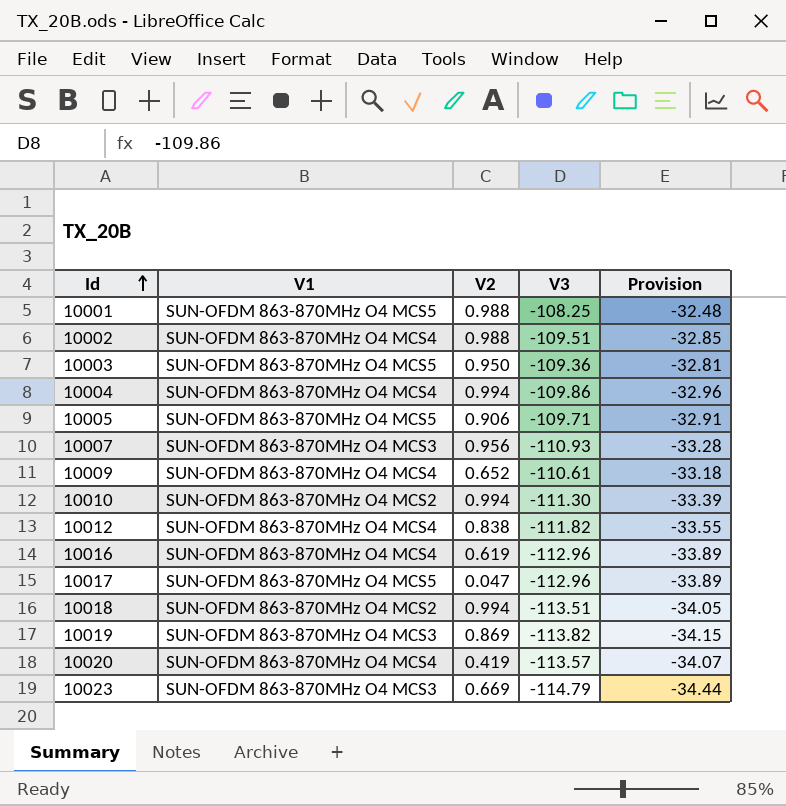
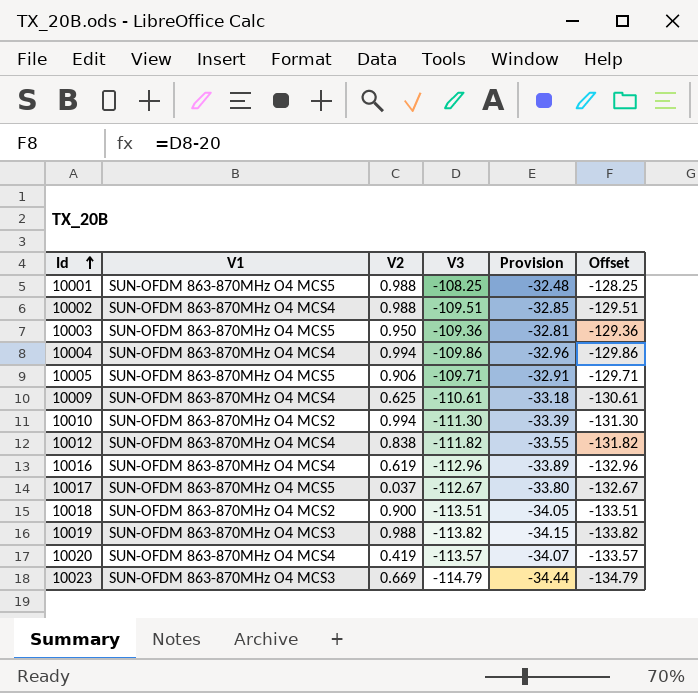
column Offset | formula: none -> [V3] - 20
row 10007: SUN-OFDM 863-870MHz O4 MCS3 | 0.956 | -110.93 | -33.28 -> none
10009 | V2: 0.652 -> 0.625
10017 | V2: 0.047 -> 0.037
10017 | V3: -112.96 -> -112.67
10017 | Provision: -33.89 -> -33.80
10018 | V2: 0.994 -> 0.900
10019 | V2: 0.869 -> 0.988

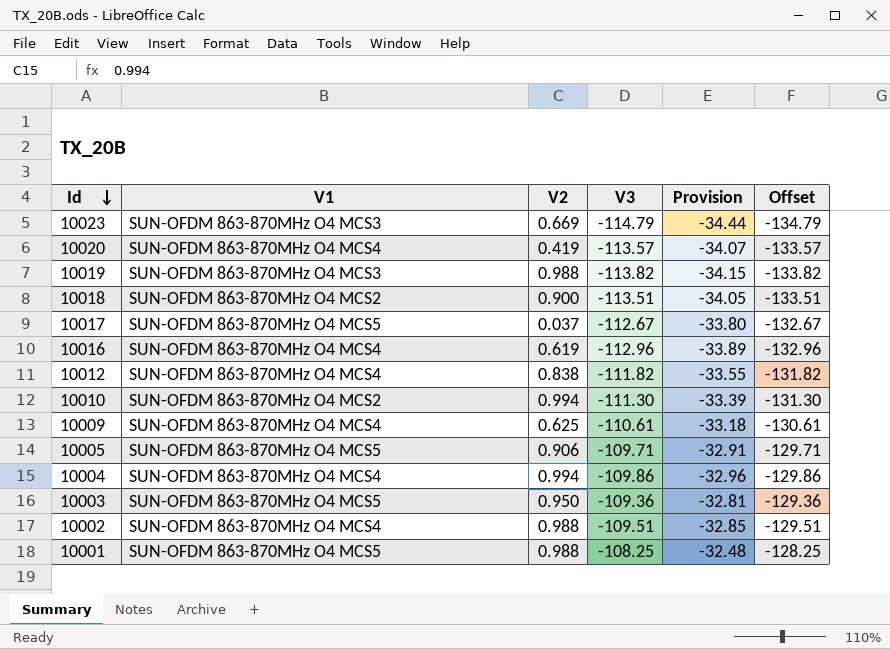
row order: Id ascending -> Id descending

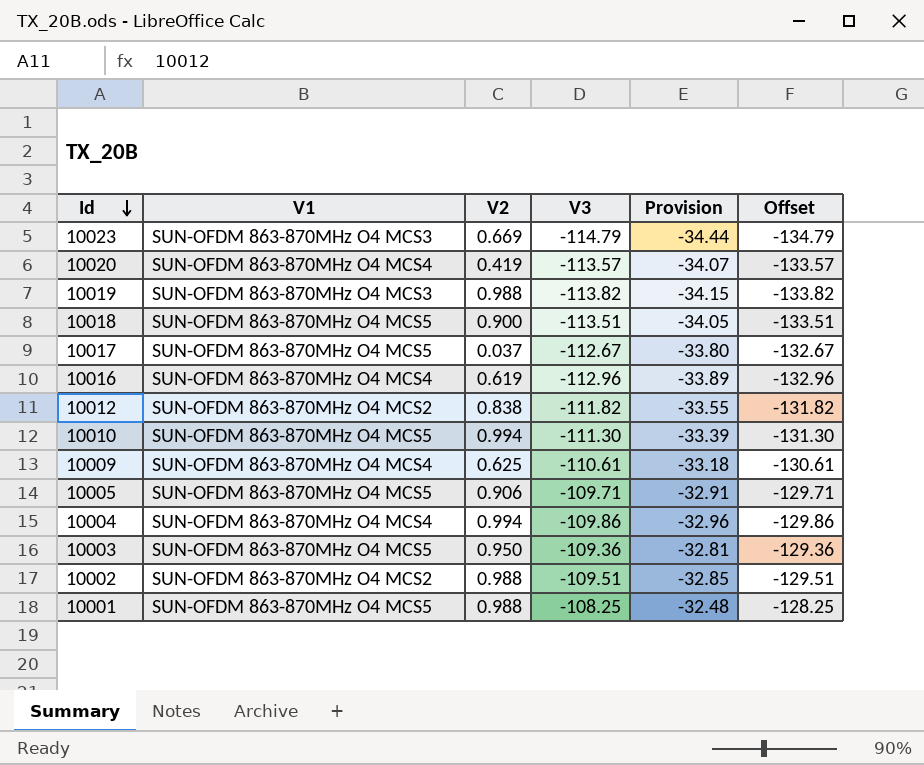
10018 | V1: SUN-OFDM 863-870MHz O4 MCS2 -> SUN-OFDM 863-870MHz O4 MCS5
10012 | V1: SUN-OFDM 863-870MHz O4 MCS4 -> SUN-OFDM 863-870MHz O4 MCS2
10010 | V1: SUN-OFDM 863-870MHz O4 MCS2 -> SUN-OFDM 863-870MHz O4 MCS5
10002 | V1: SUN-OFDM 863-870MHz O4 MCS4 -> SUN-OFDM 863-870MHz O4 MCS2

